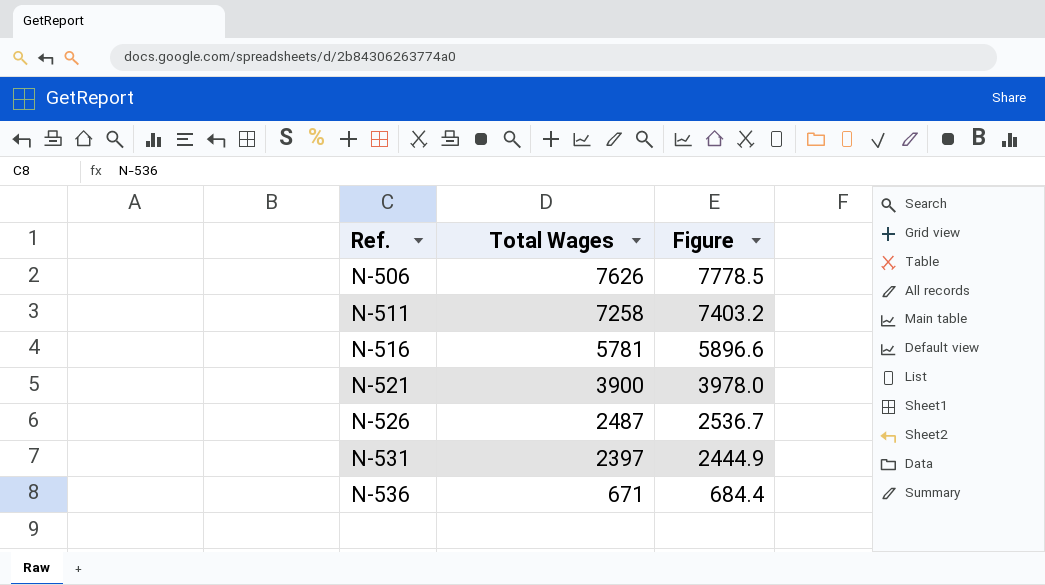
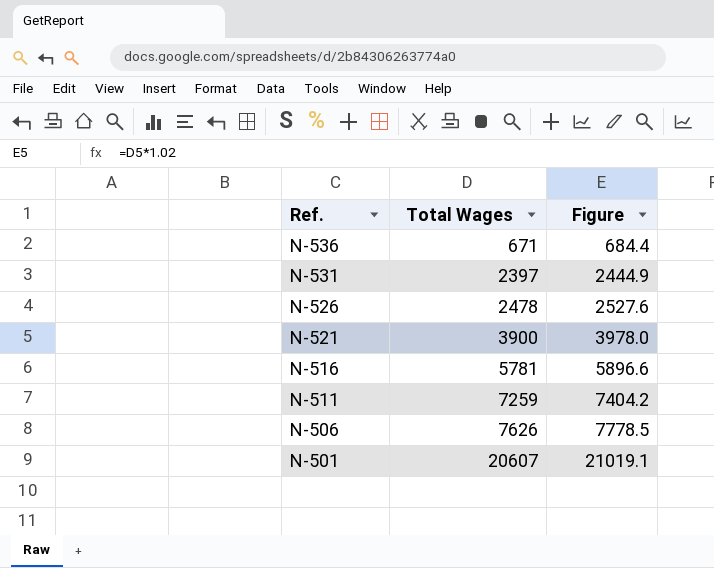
row order: Ref. ascending -> Ref. descending
N-526 | Total Wages: 2487 -> 2478
N-526 | Figure: 2536.7 -> 2527.6
N-511 | Total Wages: 7258 -> 7259
N-511 | Figure: 7403.2 -> 7404.2
row N-501: none -> 20607 | 21019.1

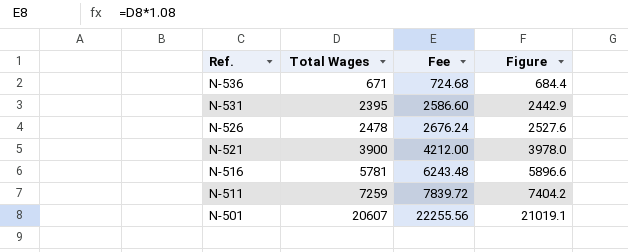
column Fee | formula: none -> [Total Wages] * 1.08
row N-506: 7626 | 7778.5 -> none
N-531 | Total Wages: 2397 -> 2395
N-531 | Figure: 2444.9 -> 2442.9

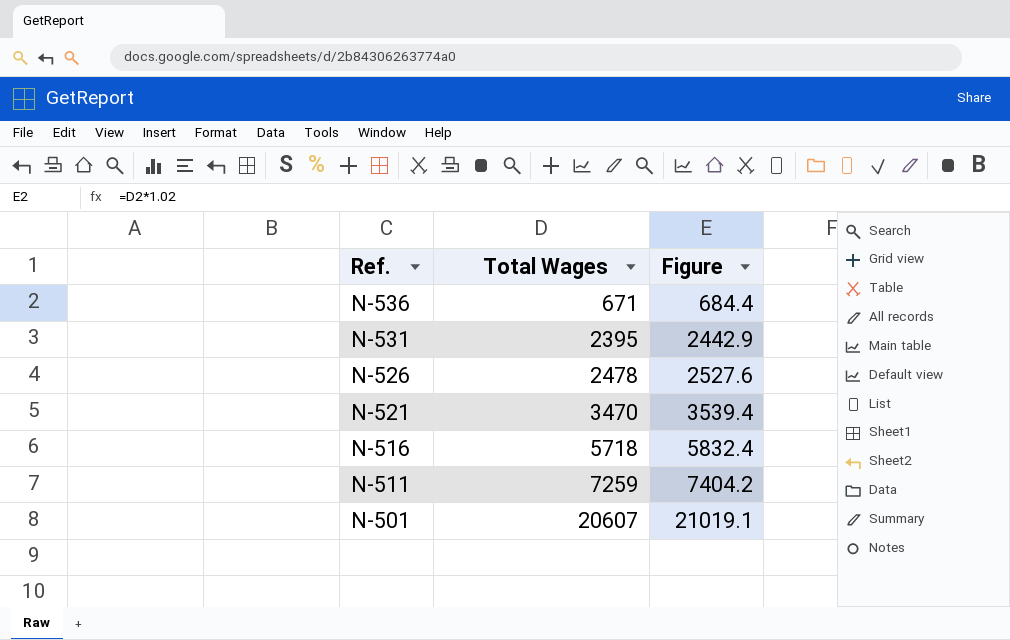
column Fee | formula: [Total Wages] * 1.08 -> none
N-521 | Total Wages: 3900 -> 3470
N-521 | Figure: 3978.0 -> 3539.4
N-516 | Total Wages: 5781 -> 5718
N-516 | Figure: 5896.6 -> 5832.4

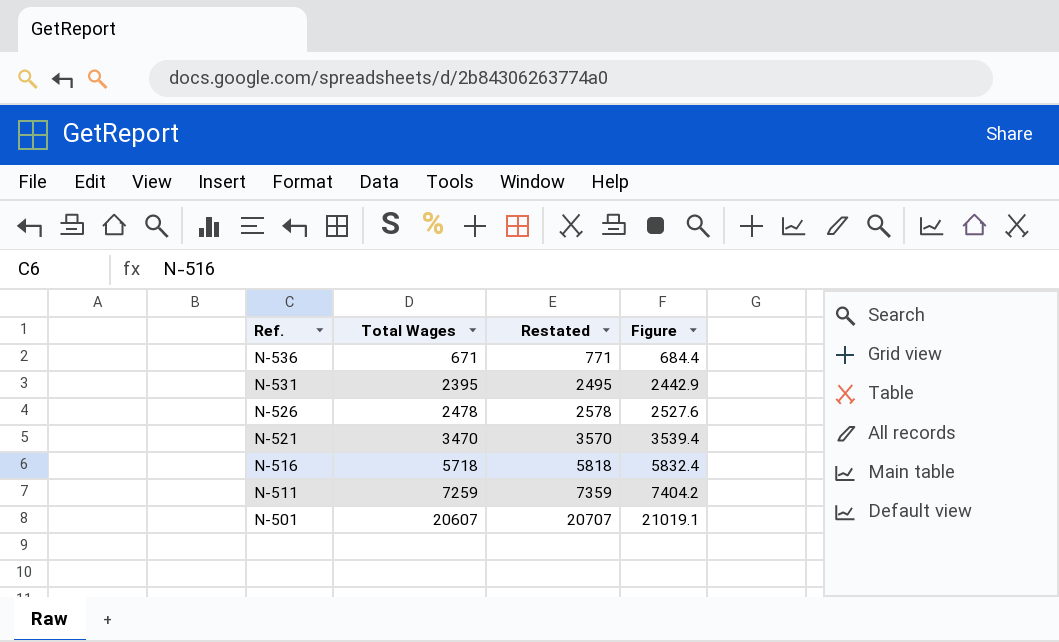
column Restated | formula: none -> [Total Wages] + 100

